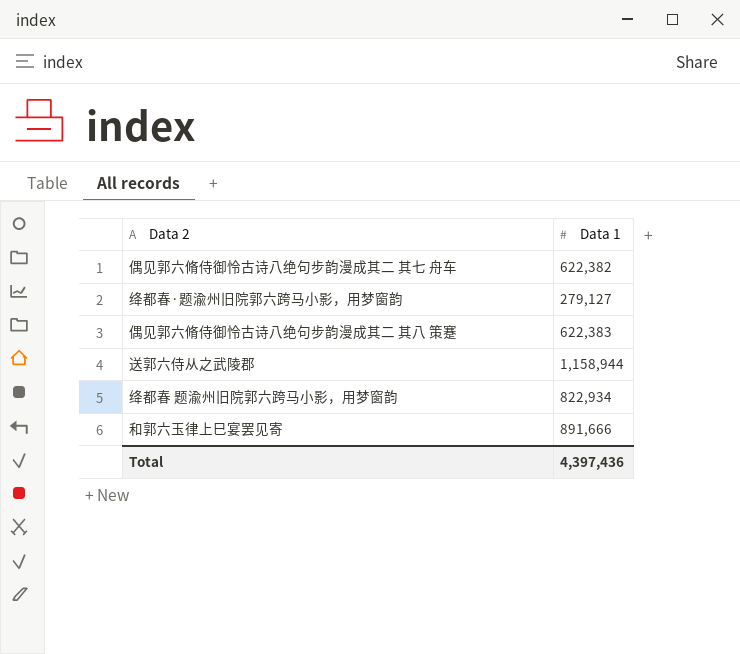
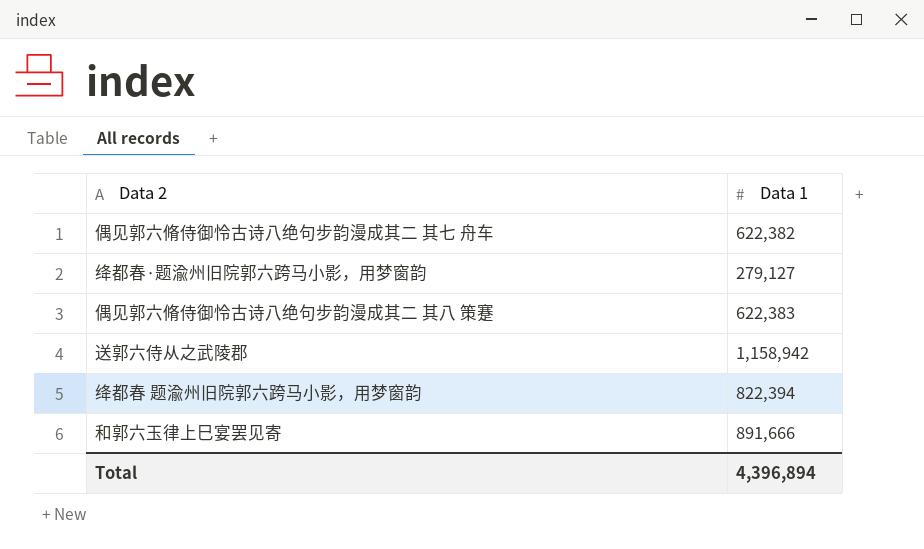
送郭六侍从之武陵郡 | Data 1: 1,158,944 -> 1,158,942
绛都春 题渝州旧院郭六跨马小影，用梦窗韵 | Data 1: 822,934 -> 822,394
Total | Data 1: 4,397,436 -> 4,396,894

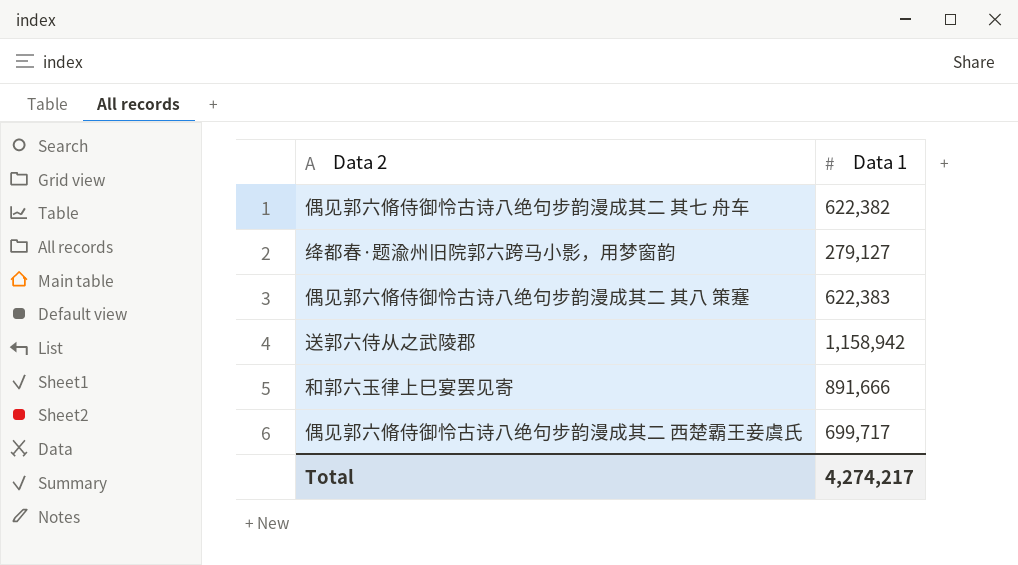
row 绛都春 题渝州旧院郭六跨马小影，用梦窗韵: 822,394 -> none
row 偶见郭六脩侍御怜古诗八绝句步韵漫成其二 西楚霸王妾虞氏: none -> 699,717
Total | Data 1: 4,396,894 -> 4,274,217

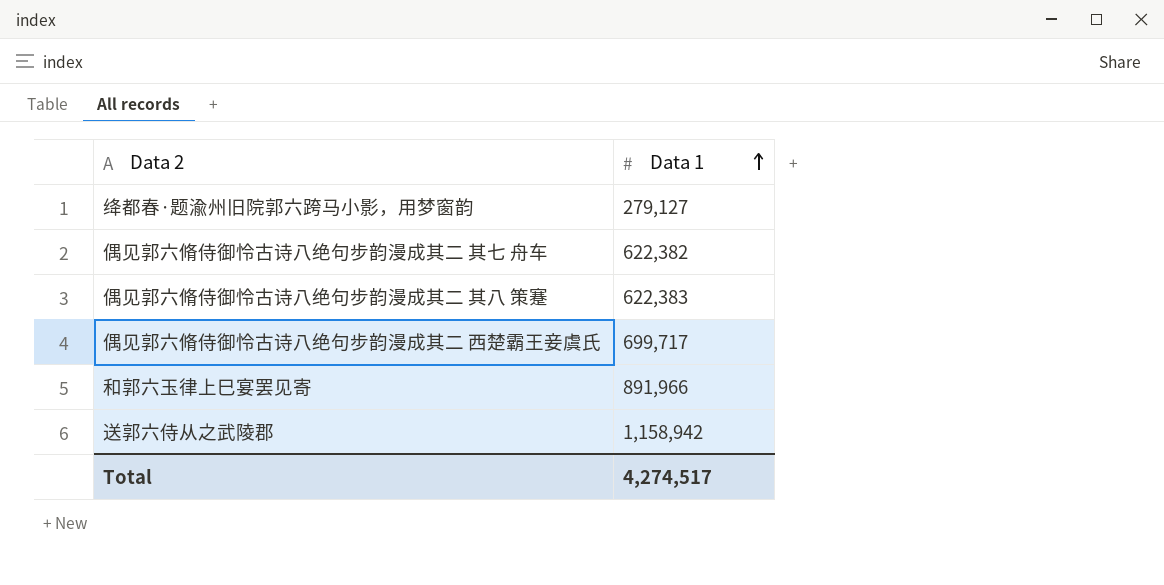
row order: none -> Data 1 ascending
和郭六玉律上巳宴罢见寄 | Data 1: 891,666 -> 891,966
Total | Data 1: 4,274,217 -> 4,274,517

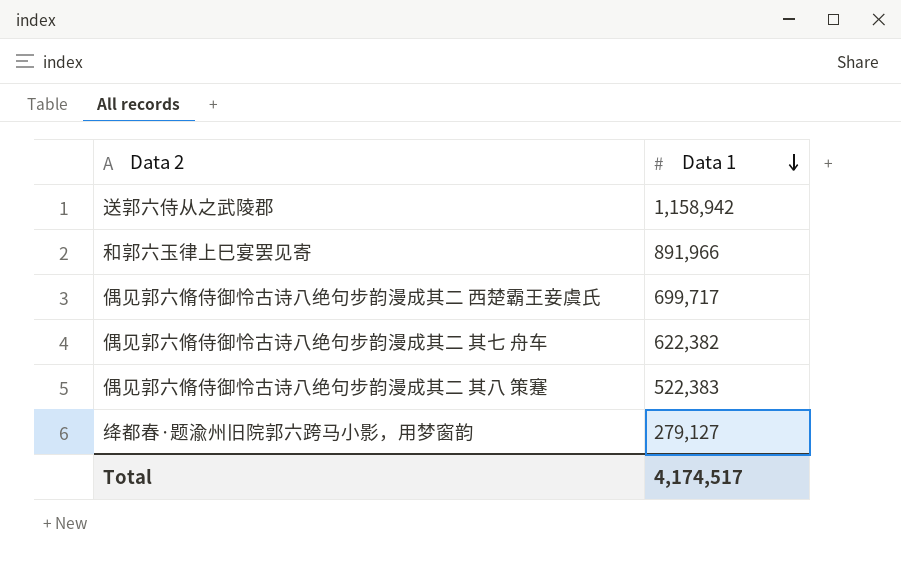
row order: Data 1 ascending -> Data 1 descending
偶见郭六脩侍御怜古诗八绝句步韵漫成其二 其八 策蹇 | Data 1: 622,383 -> 522,383
Total | Data 1: 4,274,517 -> 4,174,517

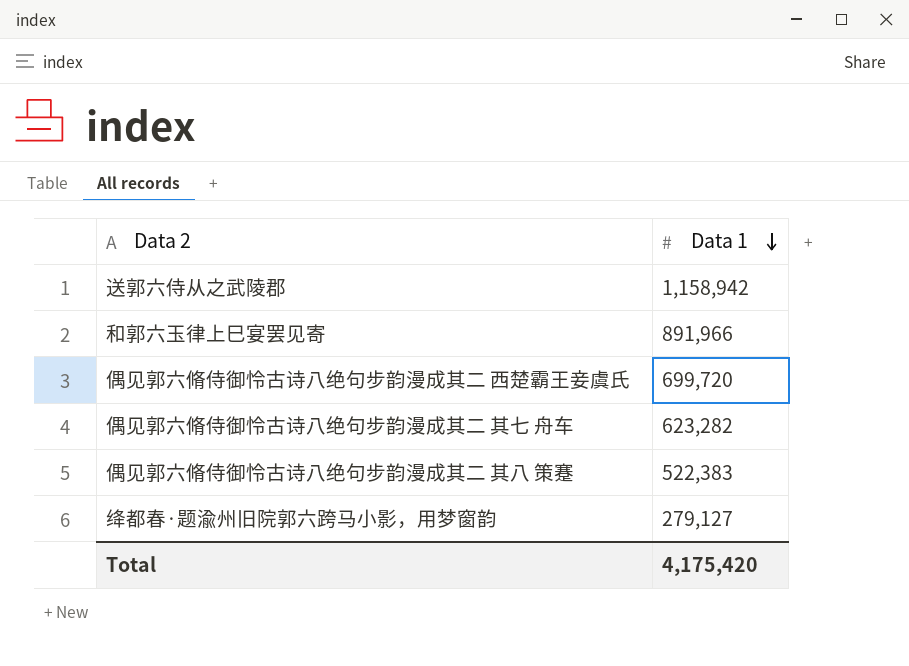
偶见郭六脩侍御怜古诗八绝句步韵漫成其二 西楚霸王妾虞氏 | Data 1: 699,717 -> 699,720
偶见郭六脩侍御怜古诗八绝句步韵漫成其二 其七 舟车 | Data 1: 622,382 -> 623,282
Total | Data 1: 4,174,517 -> 4,175,420

